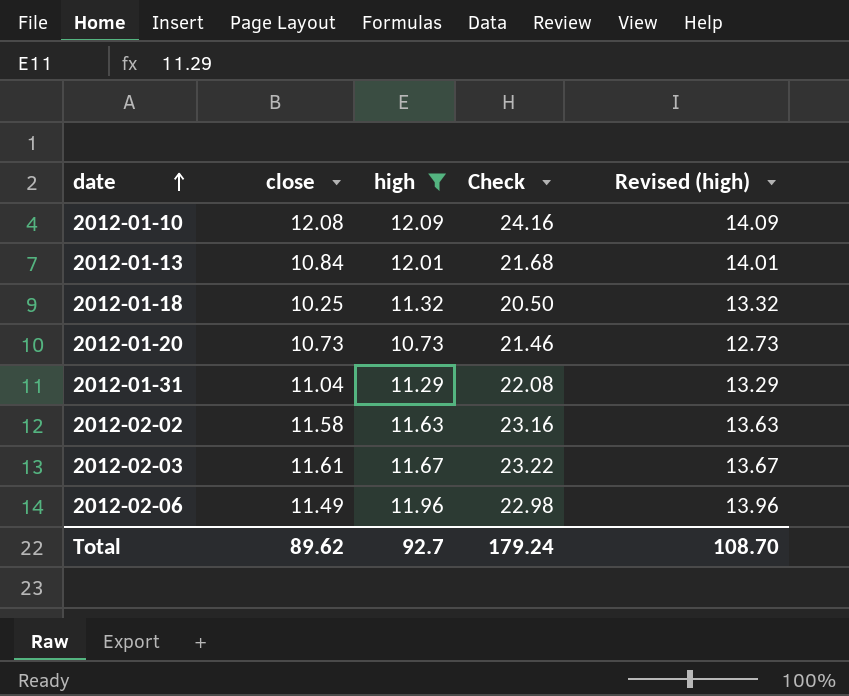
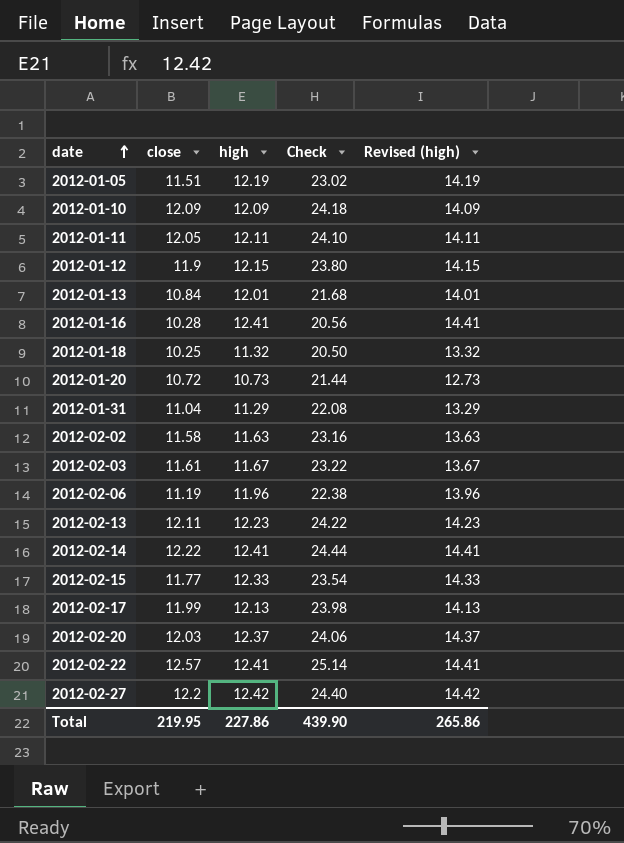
filter: high <= 12.09 -> none
2012-01-10 | close: 12.08 -> 12.09
2012-01-10 | Check: 24.16 -> 24.18
2012-01-20 | close: 10.73 -> 10.72
2012-01-20 | Check: 21.46 -> 21.44
2012-02-06 | close: 11.49 -> 11.19
2012-02-06 | Check: 22.98 -> 22.38
Total | close: 89.62 -> 219.95
Total | high: 92.7 -> 227.86
Total | Check: 179.24 -> 439.90
Total | Revised (high): 108.70 -> 265.86

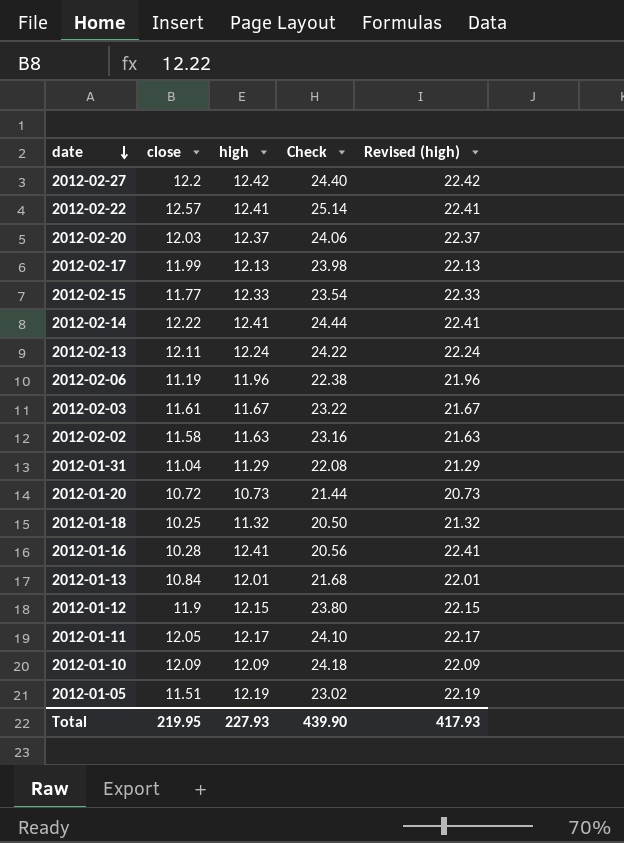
row order: date ascending -> date descending
column Revised (high) | formula: [high] + 2 -> [high] + 10
2012-02-13 | high: 12.23 -> 12.24
2012-01-11 | high: 12.11 -> 12.17
Total | high: 227.86 -> 227.93
Total | Revised (high): 265.86 -> 417.93

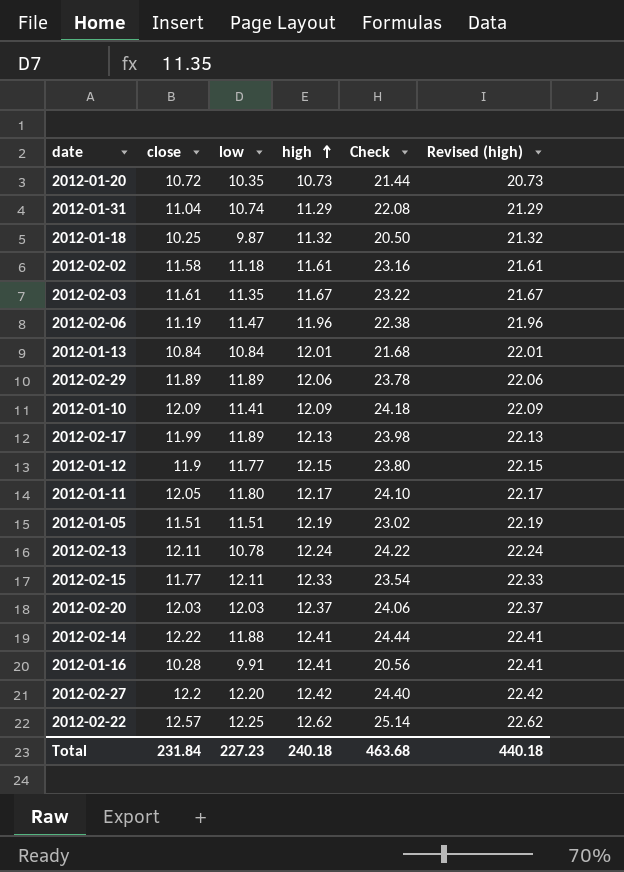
row order: date descending -> high ascending
column low | position: none -> 3
2012-02-02 | high: 11.63 -> 11.61
2012-02-02 | Revised (high): 21.63 -> 21.61
row 2012-02-29: none -> 11.89 | 11.89 | 12.06 | 23.78 | 22.06
2012-02-22 | high: 12.41 -> 12.62
2012-02-22 | Revised (high): 22.41 -> 22.62
Total | close: 219.95 -> 231.84
Total | high: 227.93 -> 240.18
Total | Check: 439.90 -> 463.68
Total | Revised (high): 417.93 -> 440.18

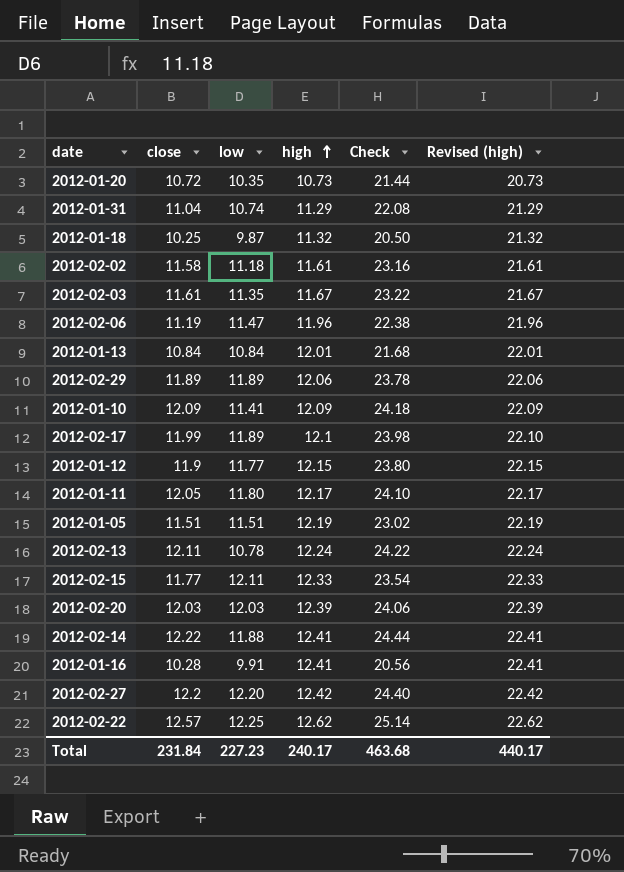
2012-02-17 | high: 12.13 -> 12.1
2012-02-17 | Revised (high): 22.13 -> 22.10
2012-02-20 | high: 12.37 -> 12.39
2012-02-20 | Revised (high): 22.37 -> 22.39
Total | high: 240.18 -> 240.17
Total | Revised (high): 440.18 -> 440.17

